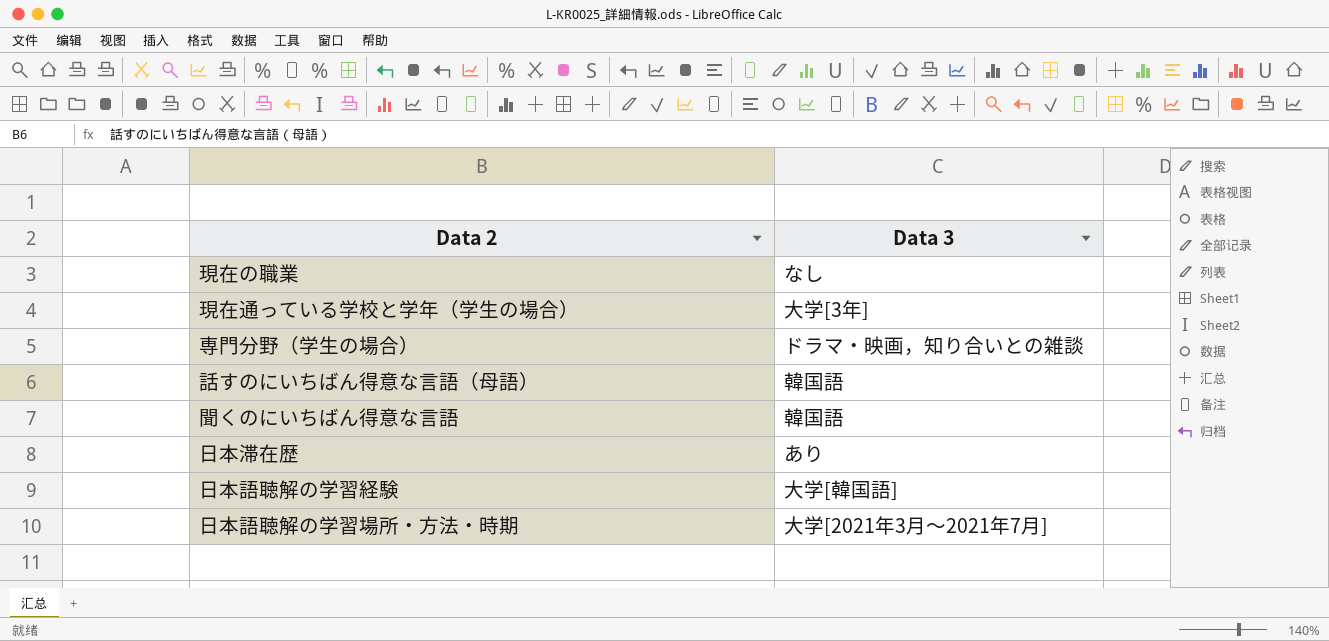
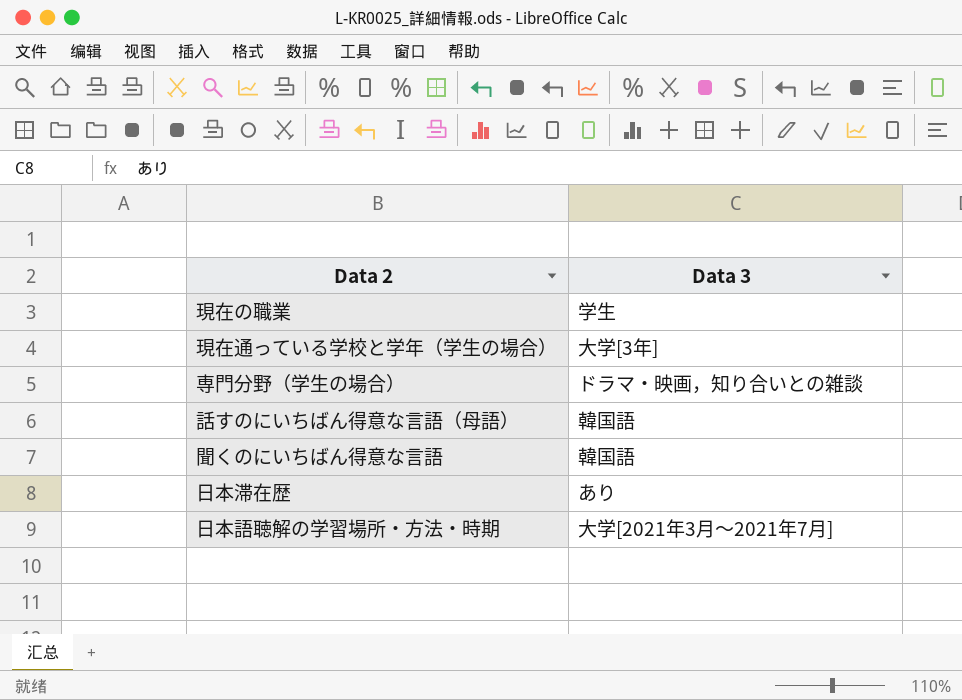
row 日本語聴解の学習経験: 大学[韓国語] -> none
現在の職業 | Data 3: なし -> 学生

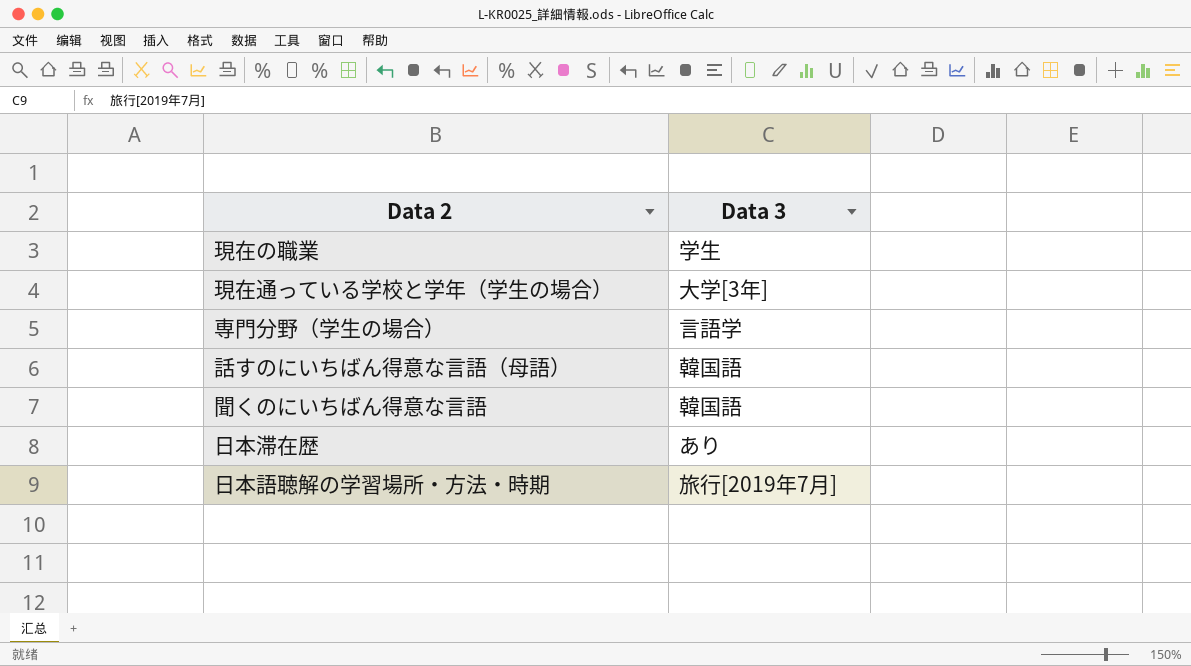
専門分野（学生の場合） | Data 3: ドラマ・映画，知り合いとの雑談 -> 言語学
日本語聴解の学習場所・方法・時期 | Data 3: 大学[2021年3月～2021年7月] -> 旅行[2019年7月]

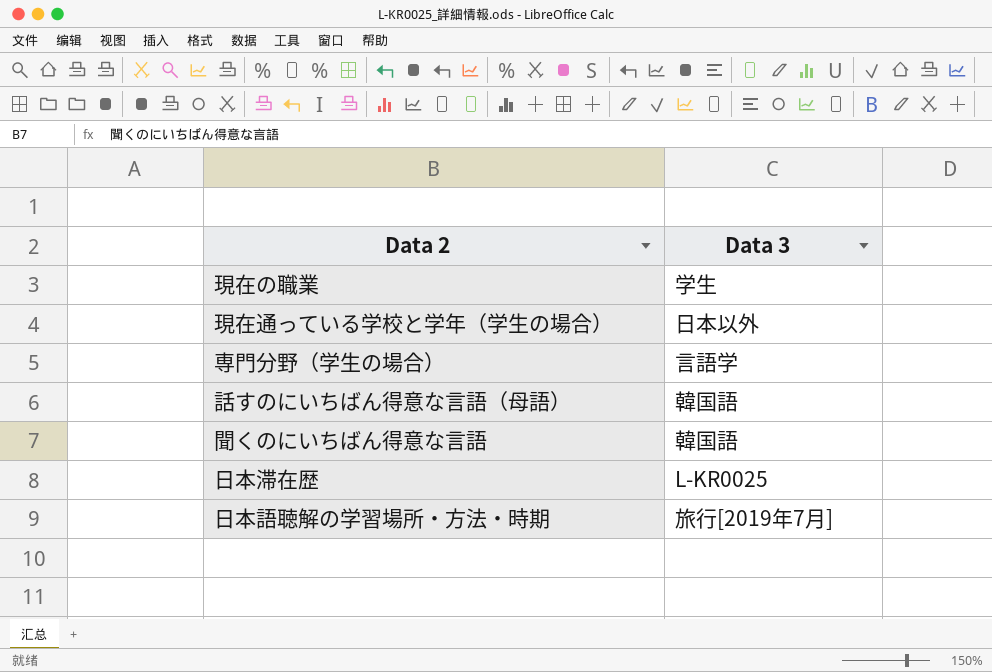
現在通っている学校と学年（学生の場合） | Data 3: 大学[3年] -> 日本以外
日本滞在歴 | Data 3: あり -> L-KR0025

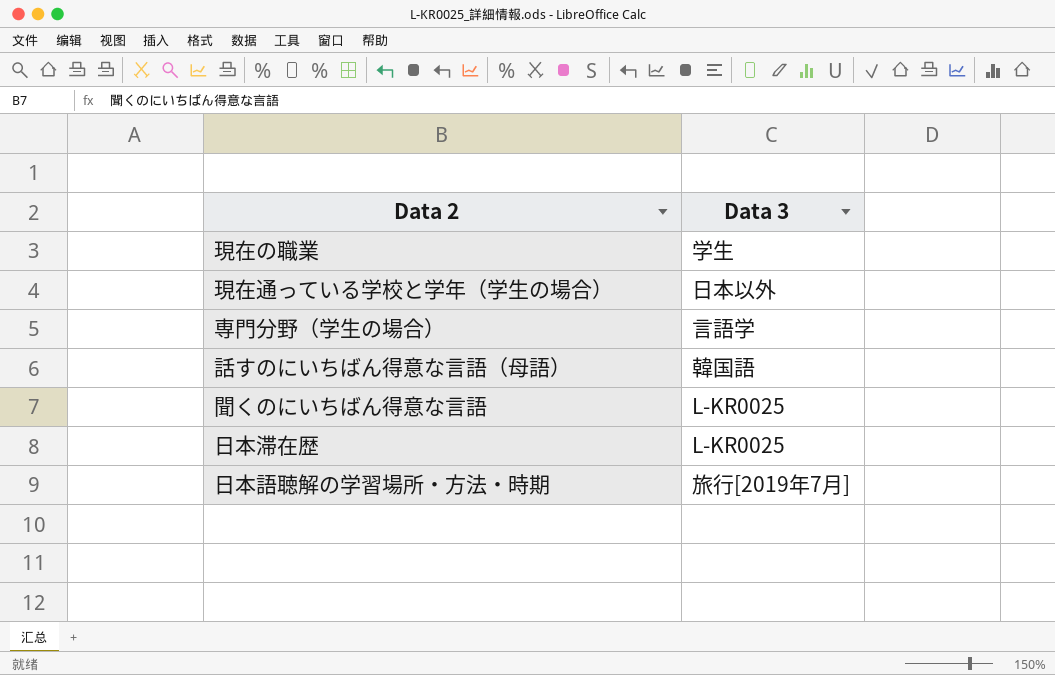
聞くのにいちばん得意な言語 | Data 3: 韓国語 -> L-KR0025

